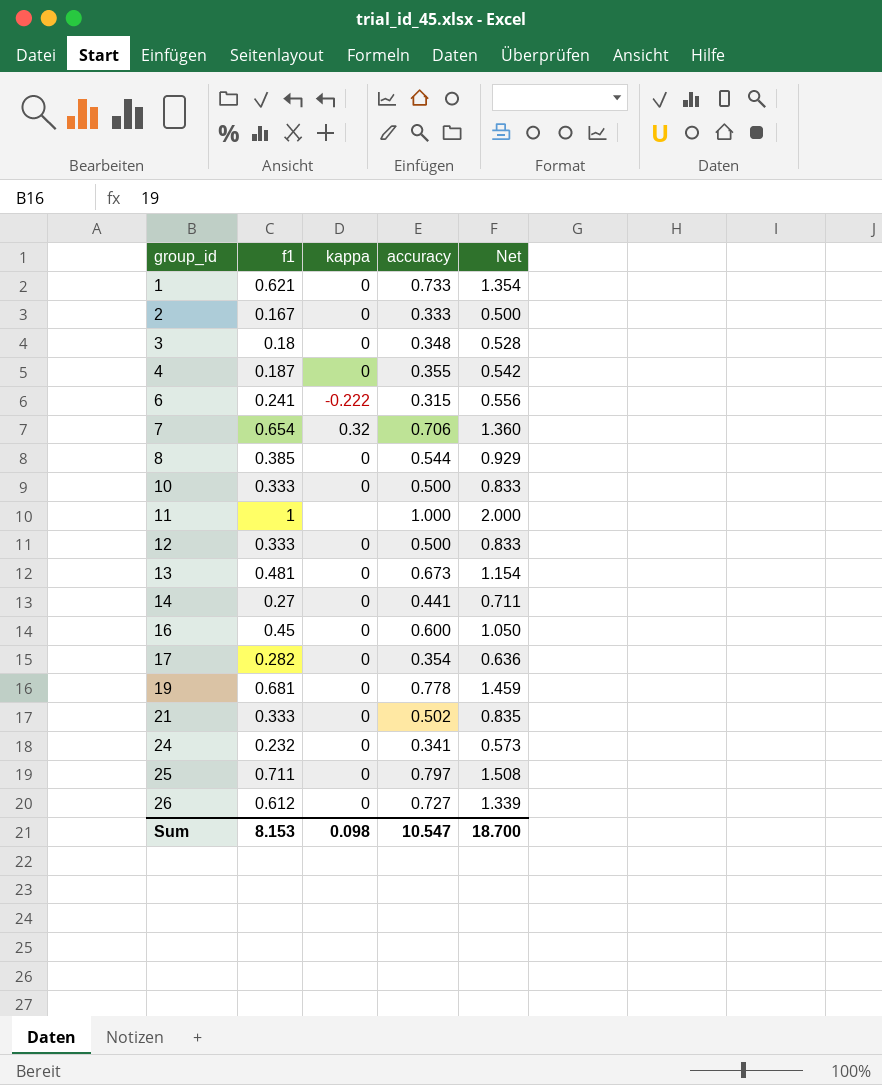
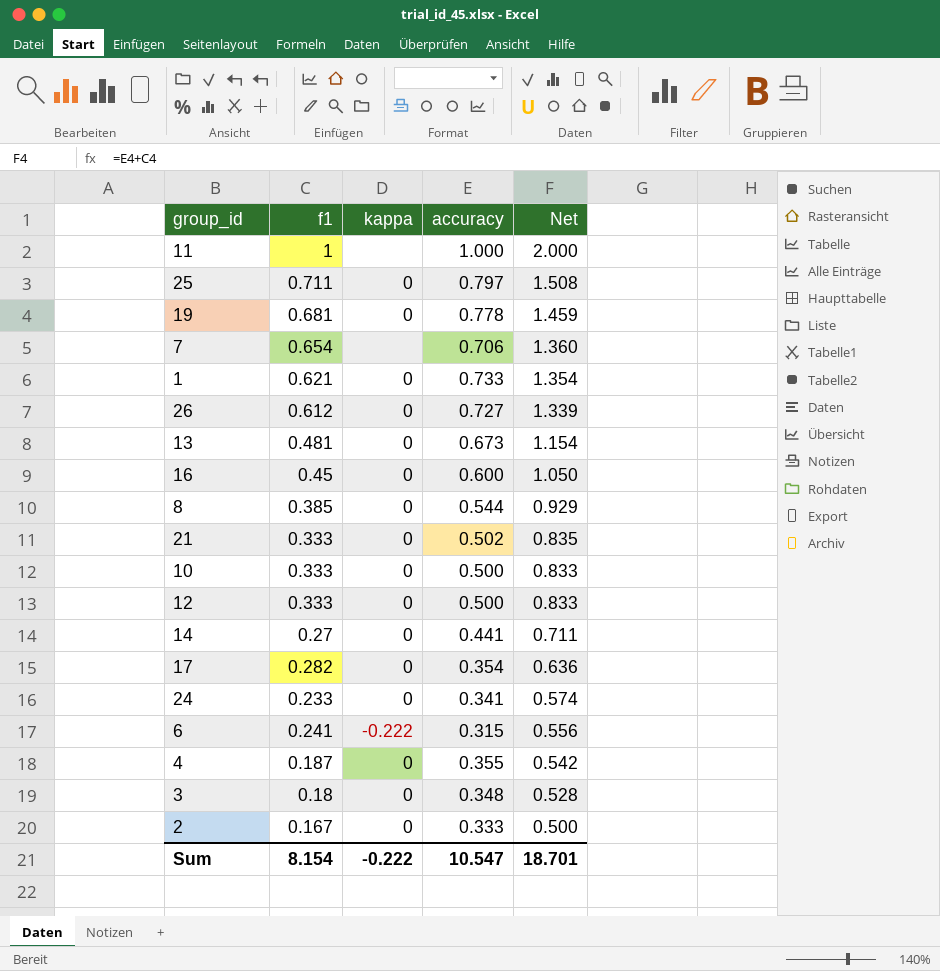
row order: group_id ascending -> Net descending
7 | kappa: 0.32 -> none
24 | f1: 0.232 -> 0.233
24 | Net: 0.573 -> 0.574
Sum | f1: 8.153 -> 8.154
Sum | kappa: 0.098 -> -0.222
Sum | Net: 18.700 -> 18.701

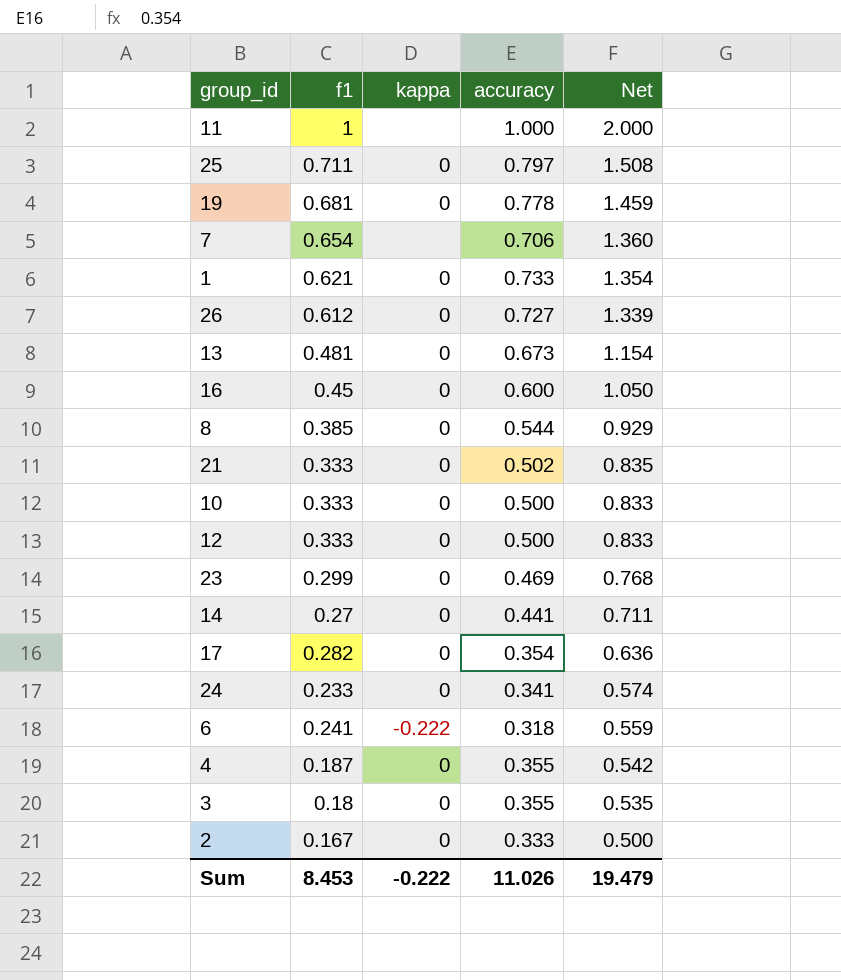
row 23: none -> 0.299 | 0 | 0.469 | 0.768
6 | accuracy: 0.315 -> 0.318
6 | Net: 0.556 -> 0.559
3 | accuracy: 0.348 -> 0.355
3 | Net: 0.528 -> 0.535
Sum | f1: 8.154 -> 8.453
Sum | accuracy: 10.547 -> 11.026
Sum | Net: 18.701 -> 19.479

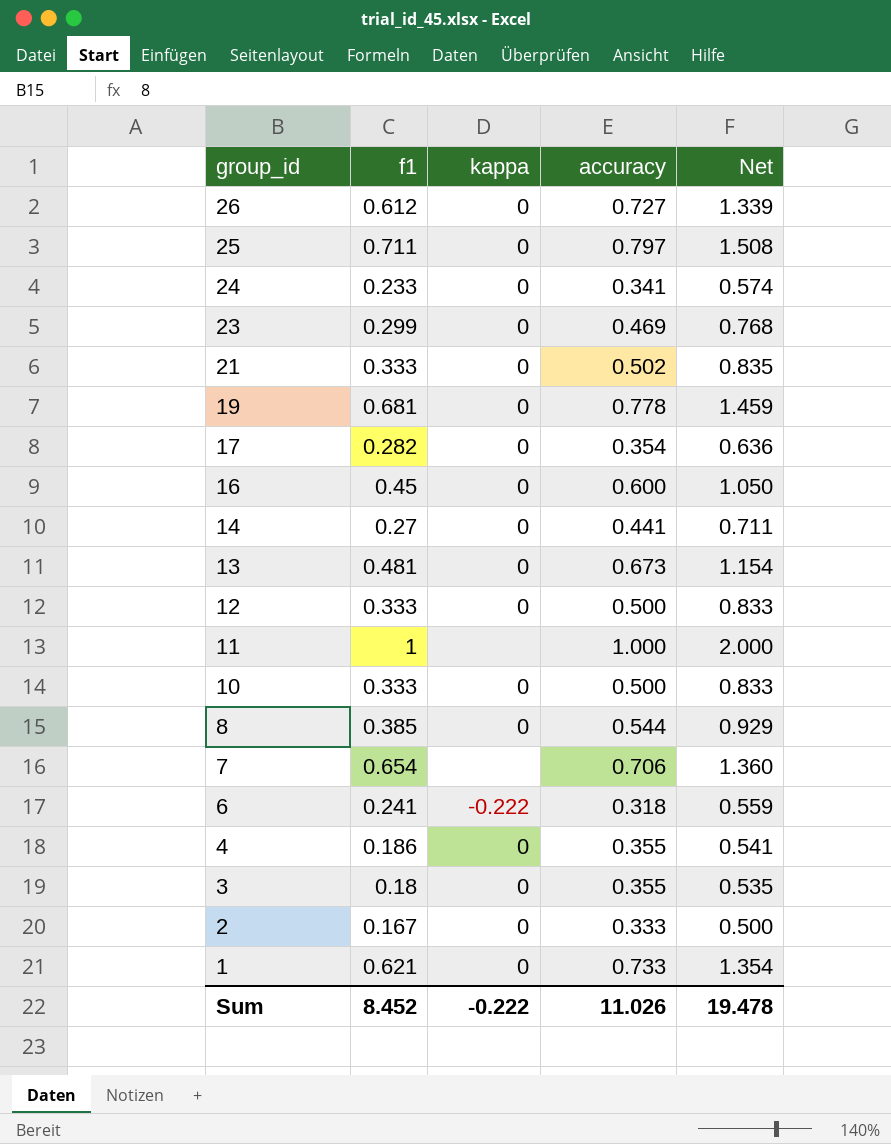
row order: Net descending -> group_id descending
4 | f1: 0.187 -> 0.186
4 | Net: 0.542 -> 0.541
Sum | f1: 8.453 -> 8.452
Sum | Net: 19.479 -> 19.478

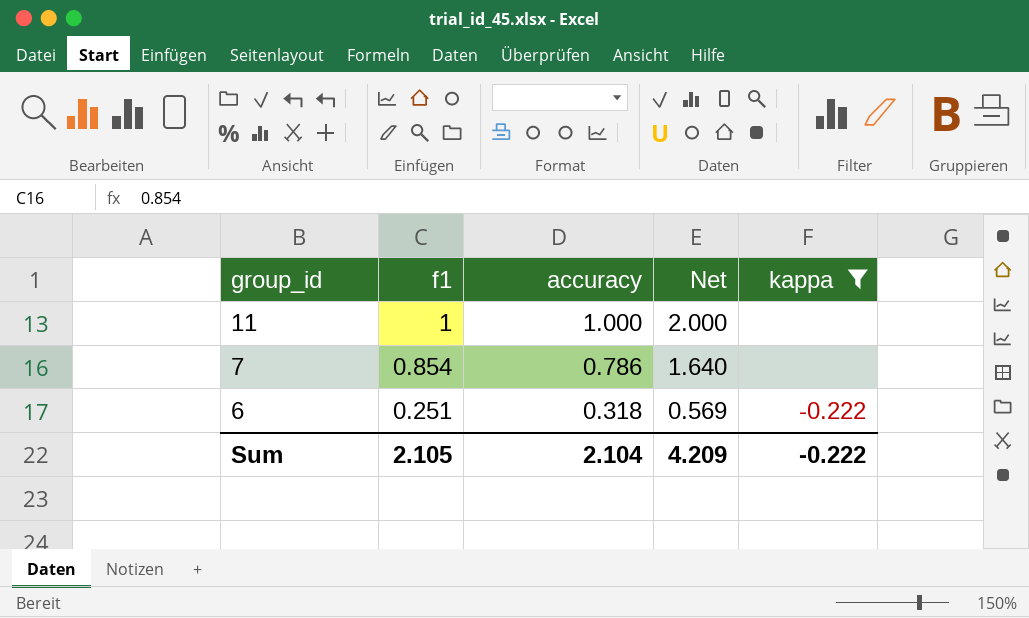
filter: none -> kappa != 0
column kappa | position: 3 -> 5
7 | f1: 0.654 -> 0.854
7 | accuracy: 0.706 -> 0.786
7 | Net: 1.360 -> 1.640
6 | f1: 0.241 -> 0.251
6 | Net: 0.559 -> 0.569
Sum | f1: 8.452 -> 2.105
Sum | accuracy: 11.026 -> 2.104
Sum | Net: 19.478 -> 4.209

